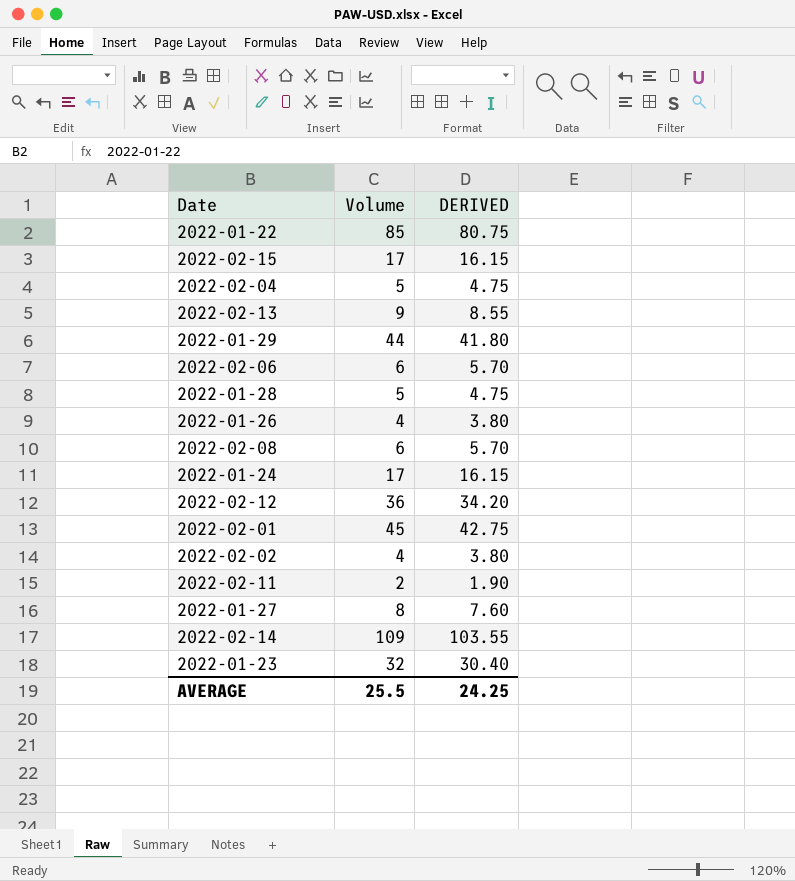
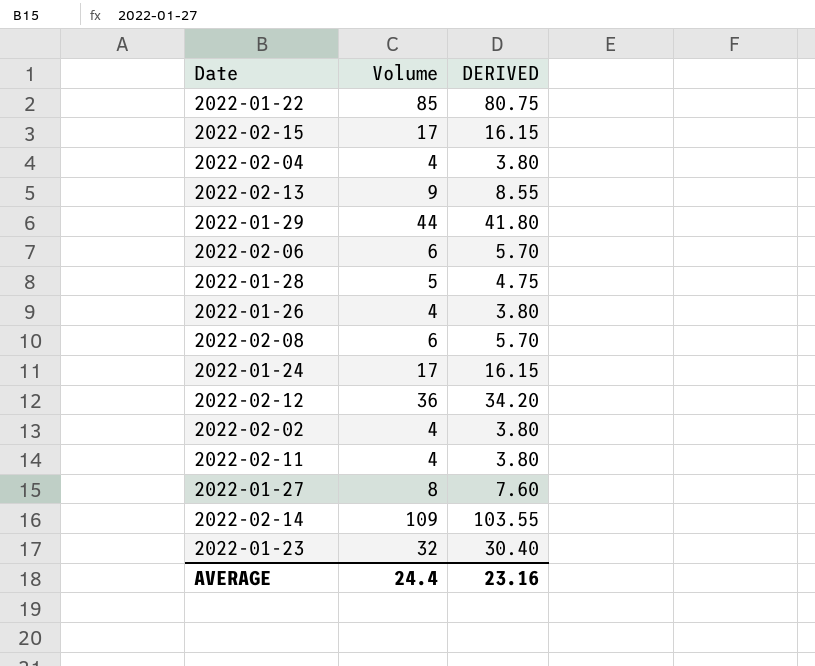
row 2022-02-01: 45 | 42.75 -> none
2022-02-04 | Volume: 5 -> 4
2022-02-04 | DERIVED: 4.75 -> 3.80
2022-02-11 | Volume: 2 -> 4
2022-02-11 | DERIVED: 1.90 -> 3.80
AVERAGE | Volume: 25.5 -> 24.4
AVERAGE | DERIVED: 24.25 -> 23.16

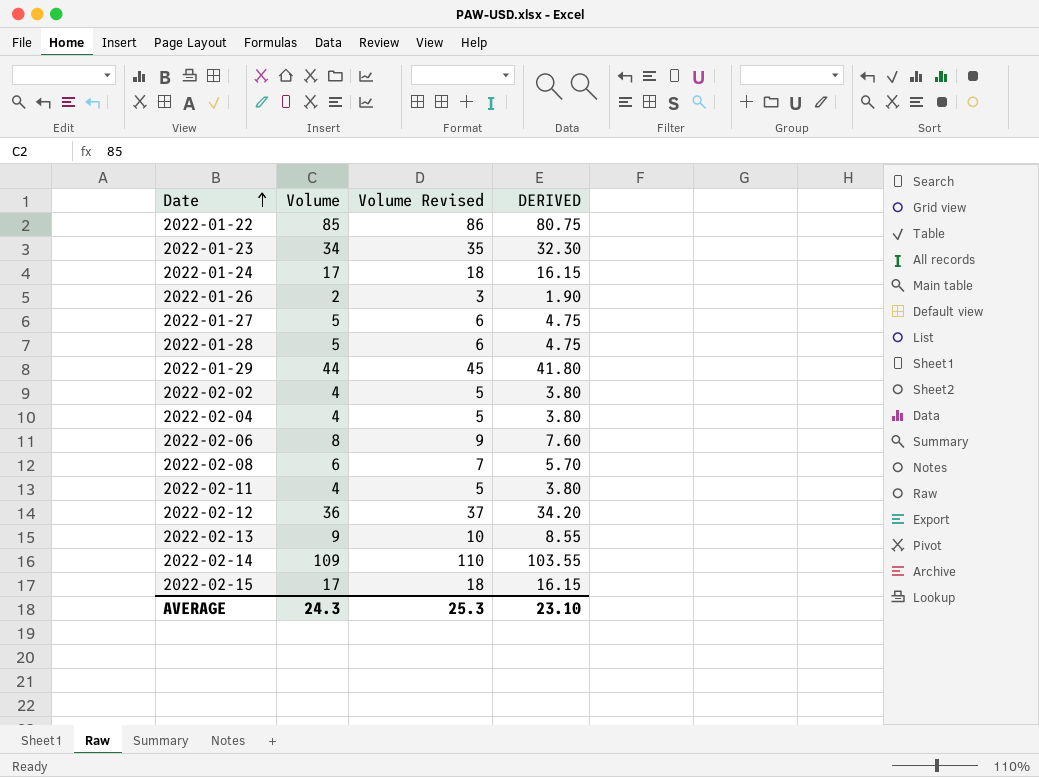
row order: none -> Date ascending
column Volume Revised | formula: none -> [Volume] + 1
2022-01-23 | Volume: 32 -> 34
2022-01-23 | DERIVED: 30.40 -> 32.30
2022-01-26 | Volume: 4 -> 2
2022-01-26 | DERIVED: 3.80 -> 1.90
2022-01-27 | Volume: 8 -> 5
2022-01-27 | DERIVED: 7.60 -> 4.75
2022-02-06 | Volume: 6 -> 8
2022-02-06 | DERIVED: 5.70 -> 7.60
AVERAGE | Volume: 24.4 -> 24.3
AVERAGE | DERIVED: 23.16 -> 23.10

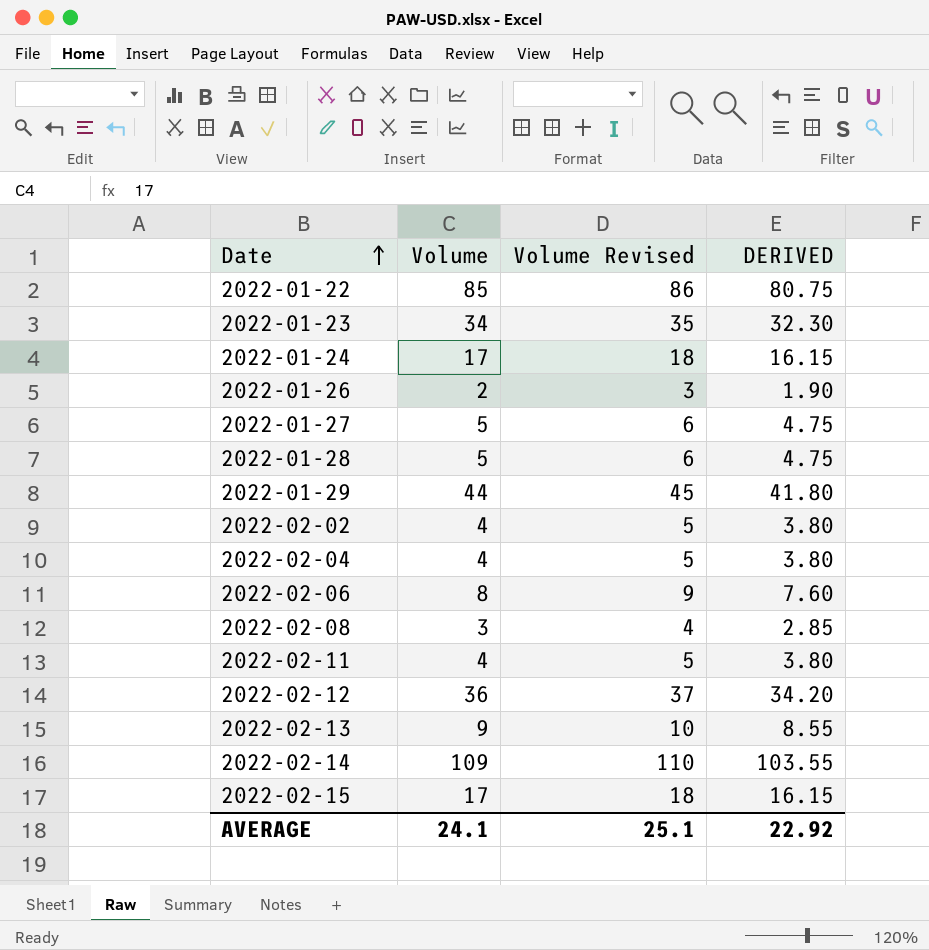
2022-02-08 | Volume: 6 -> 3
2022-02-08 | Volume Revised: 7 -> 4
2022-02-08 | DERIVED: 5.70 -> 2.85
AVERAGE | Volume: 24.3 -> 24.1
AVERAGE | Volume Revised: 25.3 -> 25.1
AVERAGE | DERIVED: 23.10 -> 22.92

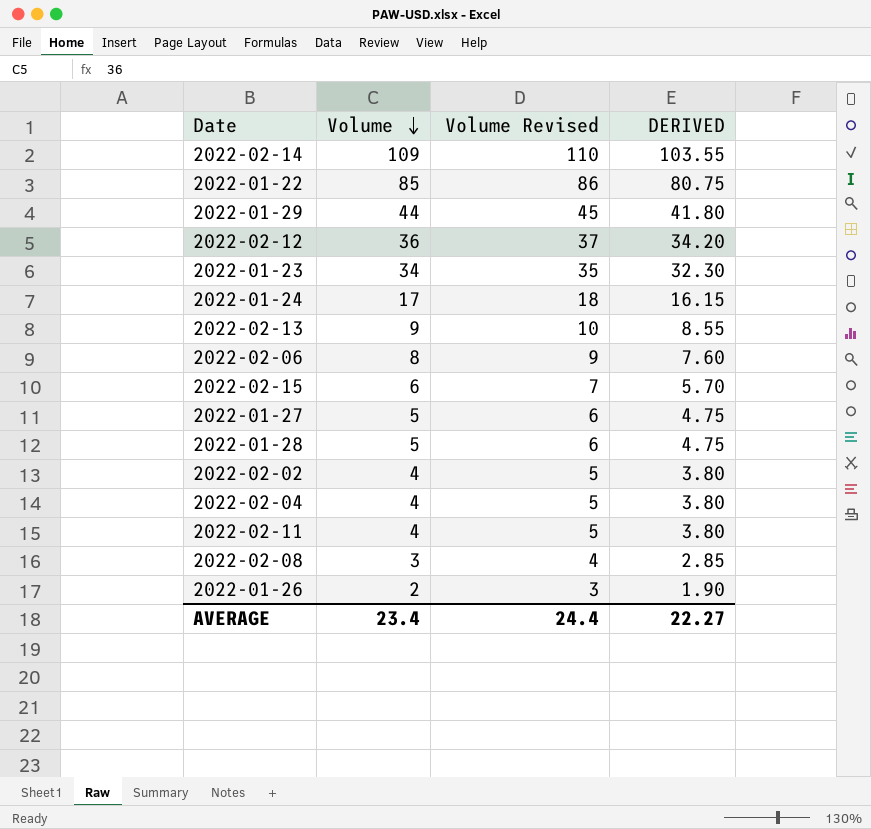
row order: Date ascending -> Volume descending
2022-02-15 | Volume: 17 -> 6
2022-02-15 | Volume Revised: 18 -> 7
2022-02-15 | DERIVED: 16.15 -> 5.70
AVERAGE | Volume: 24.1 -> 23.4
AVERAGE | Volume Revised: 25.1 -> 24.4
AVERAGE | DERIVED: 22.92 -> 22.27

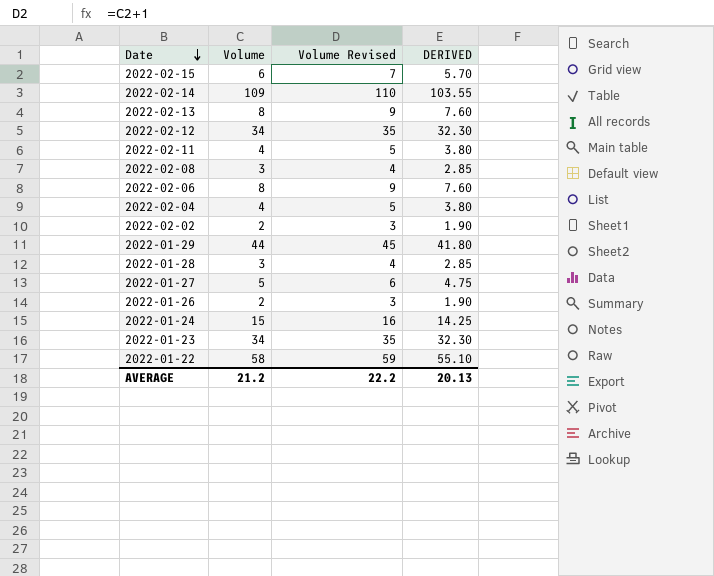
row order: Volume descending -> Date descending
2022-02-13 | Volume: 9 -> 8
2022-02-13 | Volume Revised: 10 -> 9
2022-02-13 | DERIVED: 8.55 -> 7.60
2022-02-12 | Volume: 36 -> 34
2022-02-12 | Volume Revised: 37 -> 35
2022-02-12 | DERIVED: 34.20 -> 32.30
2022-02-02 | Volume: 4 -> 2
2022-02-02 | Volume Revised: 5 -> 3
2022-02-02 | DERIVED: 3.80 -> 1.90
2022-01-28 | Volume: 5 -> 3
2022-01-28 | Volume Revised: 6 -> 4
2022-01-28 | DERIVED: 4.75 -> 2.85
2022-01-24 | Volume: 17 -> 15
2022-01-24 | Volume Revised: 18 -> 16
2022-01-24 | DERIVED: 16.15 -> 14.25
2022-01-22 | Volume: 85 -> 58
2022-01-22 | Volume Revised: 86 -> 59
2022-01-22 | DERIVED: 80.75 -> 55.10
AVERAGE | Volume: 23.4 -> 21.2
AVERAGE | Volume Revised: 24.4 -> 22.2
AVERAGE | DERIVED: 22.27 -> 20.13

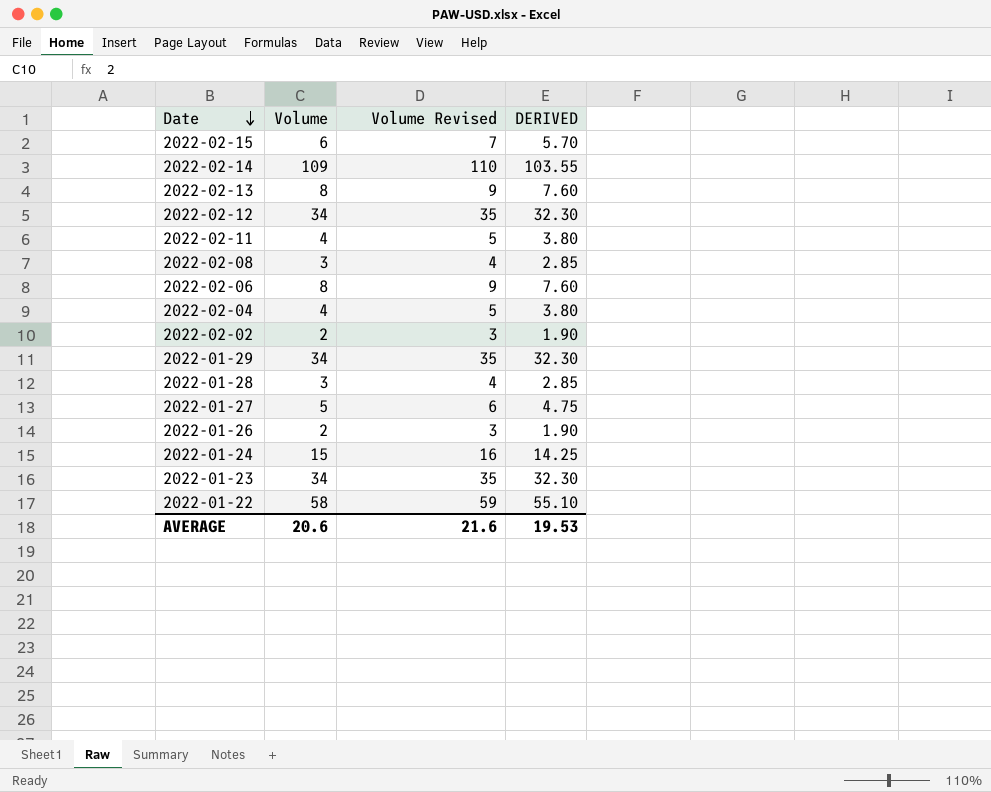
2022-01-29 | Volume: 44 -> 34
2022-01-29 | Volume Revised: 45 -> 35
2022-01-29 | DERIVED: 41.80 -> 32.30
AVERAGE | Volume: 21.2 -> 20.6
AVERAGE | Volume Revised: 22.2 -> 21.6
AVERAGE | DERIVED: 20.13 -> 19.53

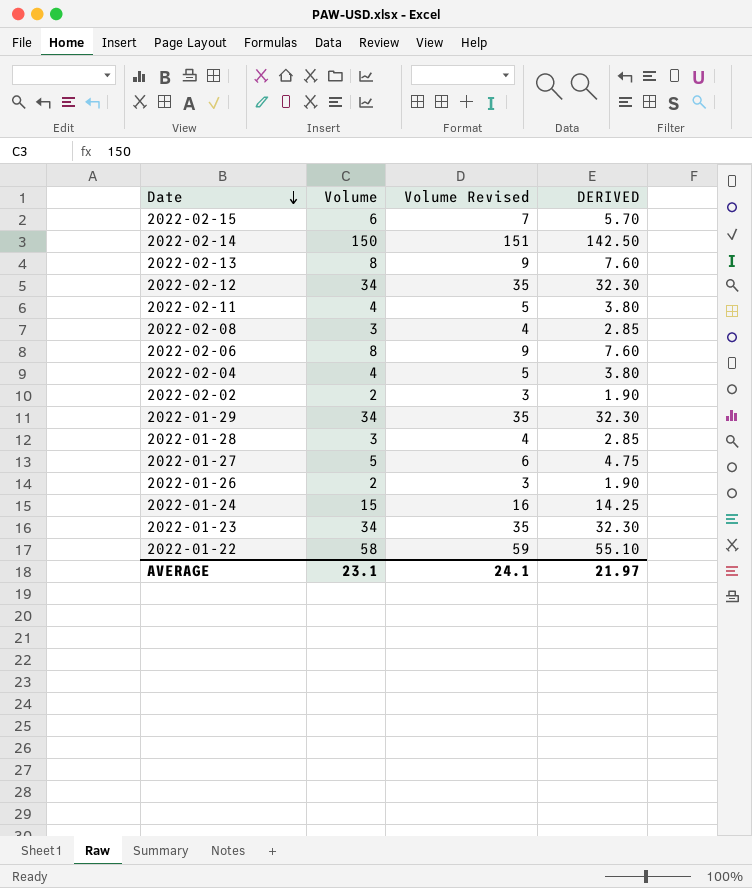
2022-02-14 | Volume: 109 -> 150
2022-02-14 | Volume Revised: 110 -> 151
2022-02-14 | DERIVED: 103.55 -> 142.50
AVERAGE | Volume: 20.6 -> 23.1
AVERAGE | Volume Revised: 21.6 -> 24.1
AVERAGE | DERIVED: 19.53 -> 21.97

